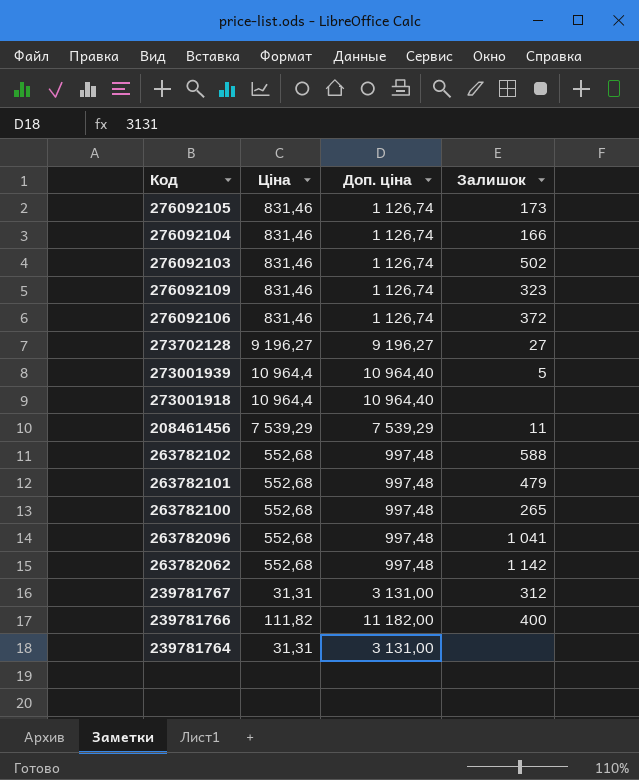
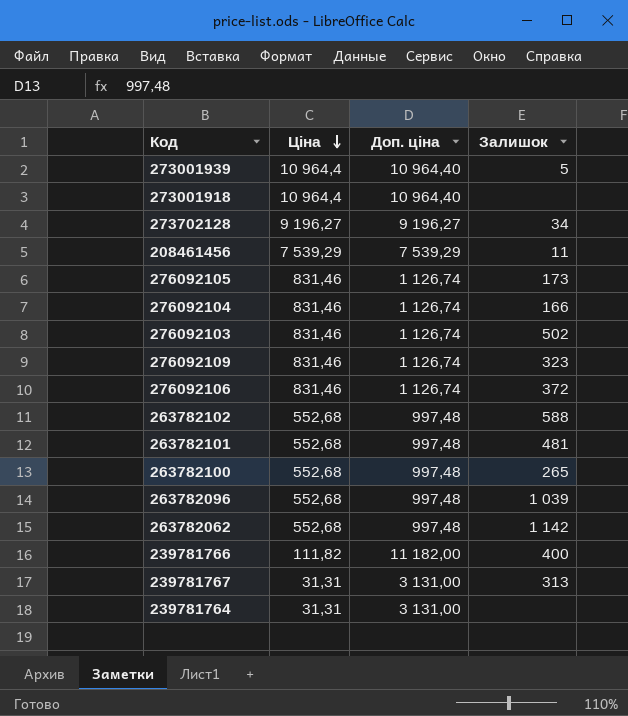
row order: none -> Ціна descending
273702128 | Залишок: 27 -> 34
263782101 | Залишок: 479 -> 481
263782096 | Залишок: 1 041 -> 1 039
239781767 | Залишок: 312 -> 313

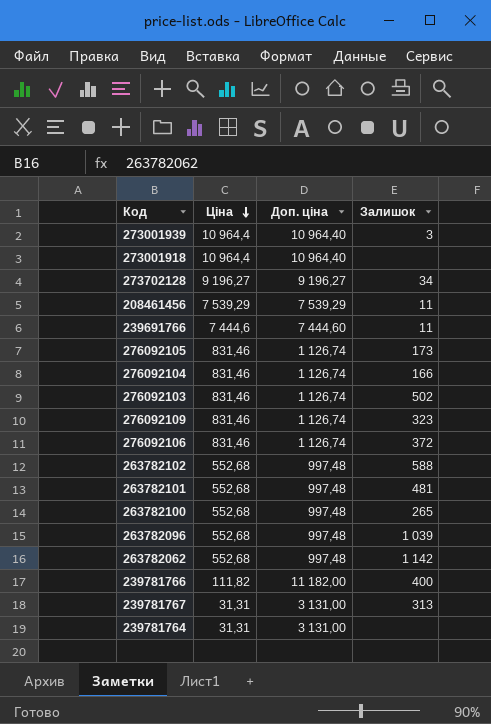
273001939 | Залишок: 5 -> 3
row 239691766: none -> 7 444,6 | 7 444,60 | 11

